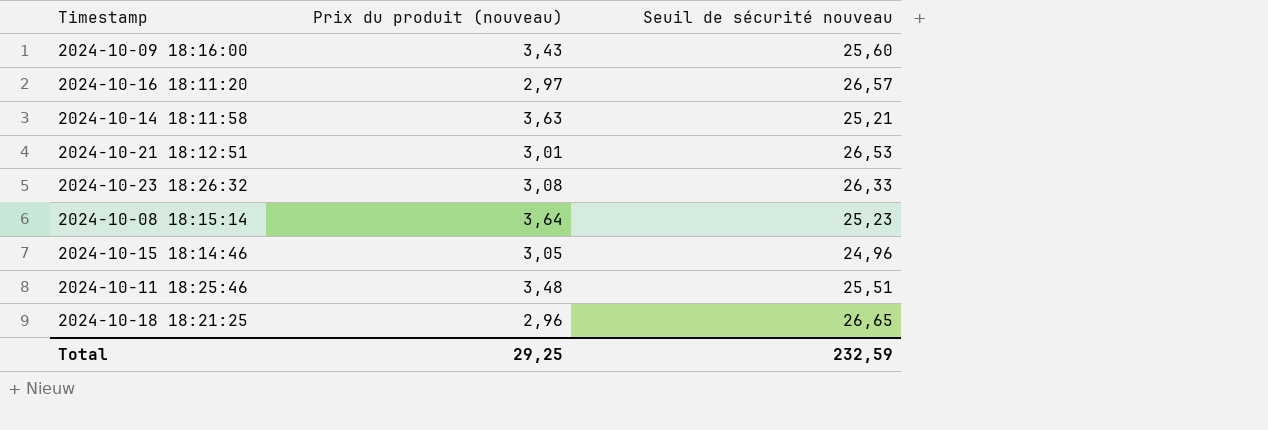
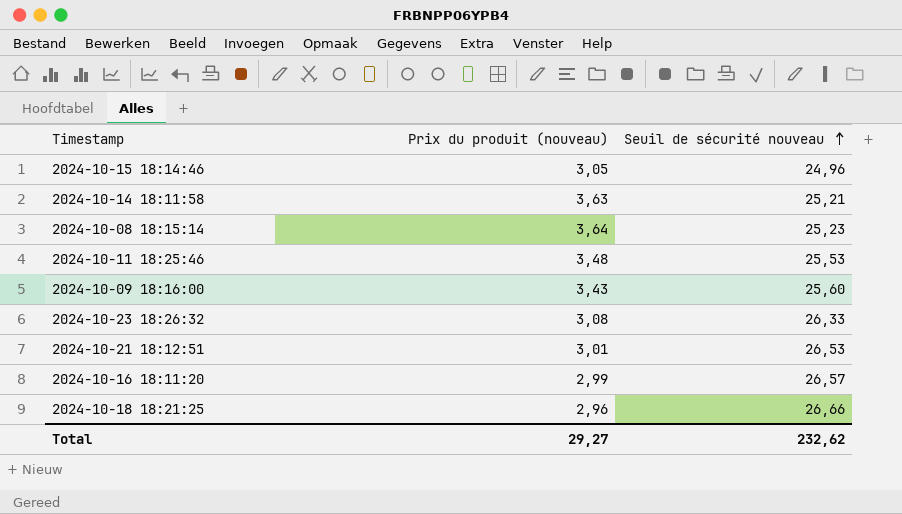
row order: none -> Seuil de sécurité nouveau ascending
2024-10-11 18:25:46 | Seuil de sécurité nouveau: 25,51 -> 25,53
2024-10-16 18:11:20 | Prix du produit (nouveau): 2,97 -> 2,99
2024-10-18 18:21:25 | Seuil de sécurité nouveau: 26,65 -> 26,66
Total | Prix du produit (nouveau): 29,25 -> 29,27
Total | Seuil de sécurité nouveau: 232,59 -> 232,62

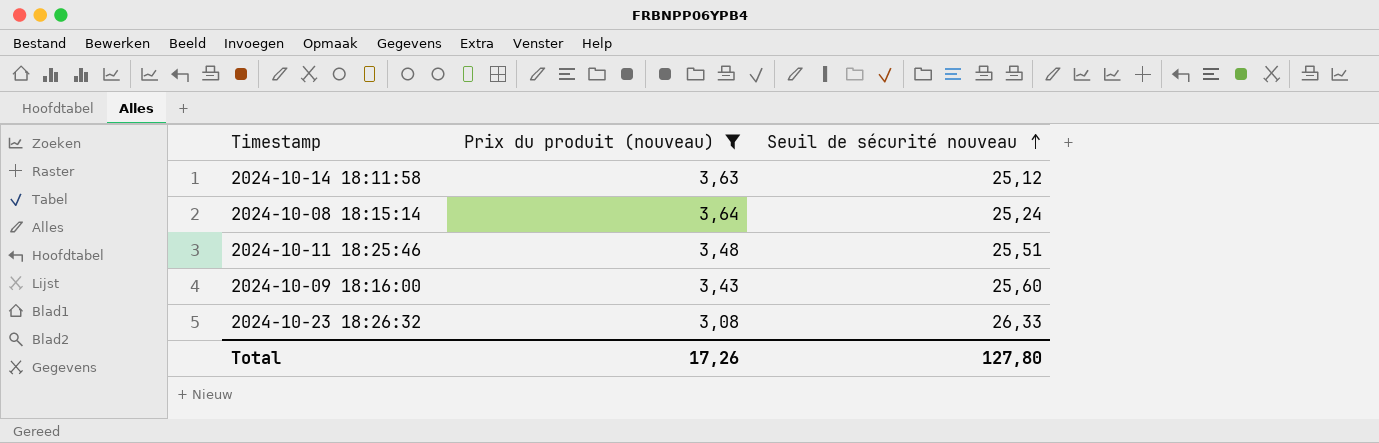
filter: none -> Prix du produit (nouveau) >= 3,08
2024-10-14 18:11:58 | Seuil de sécurité nouveau: 25,21 -> 25,12
2024-10-08 18:15:14 | Seuil de sécurité nouveau: 25,23 -> 25,24
2024-10-11 18:25:46 | Seuil de sécurité nouveau: 25,53 -> 25,51
Total | Prix du produit (nouveau): 29,27 -> 17,26
Total | Seuil de sécurité nouveau: 232,62 -> 127,80

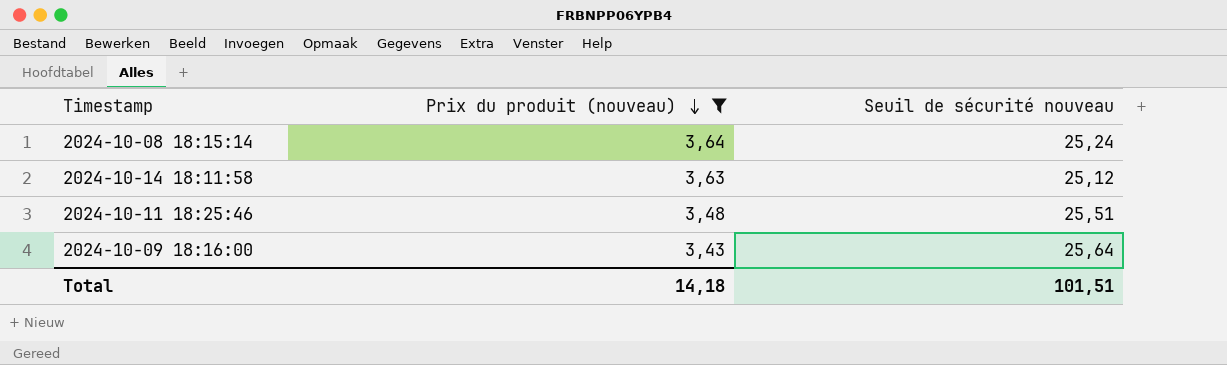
row order: Seuil de sécurité nouveau ascending -> Prix du produit (nouveau) descending
row 2024-10-23 18:26:32: 3,08 | 26,33 -> none
2024-10-09 18:16:00 | Seuil de sécurité nouveau: 25,60 -> 25,64
Total | Prix du produit (nouveau): 17,26 -> 14,18
Total | Seuil de sécurité nouveau: 127,80 -> 101,51

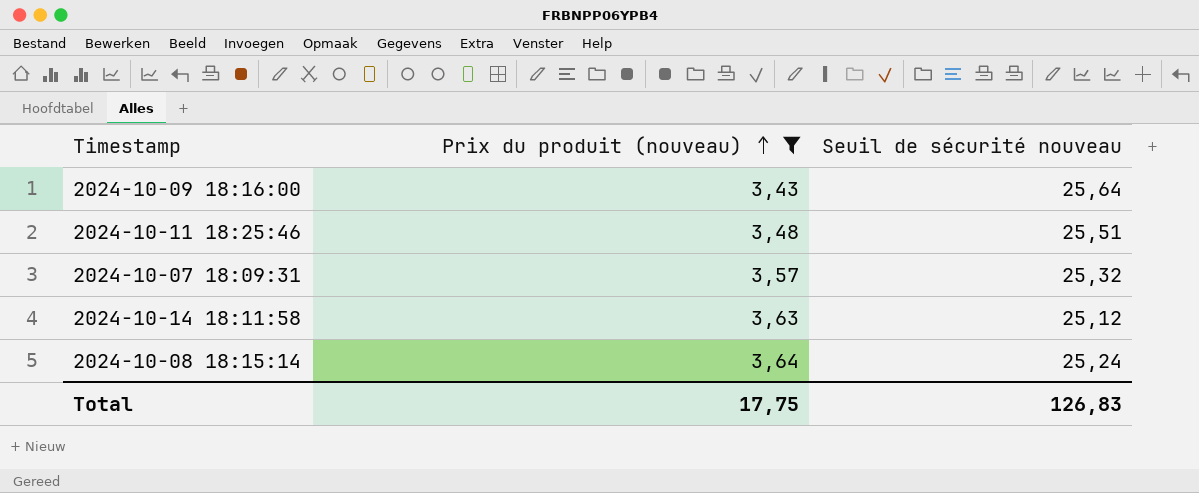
row order: Prix du produit (nouveau) descending -> Prix du produit (nouveau) ascending
row 2024-10-07 18:09:31: none -> 3,57 | 25,32
Total | Prix du produit (nouveau): 14,18 -> 17,75
Total | Seuil de sécurité nouveau: 101,51 -> 126,83

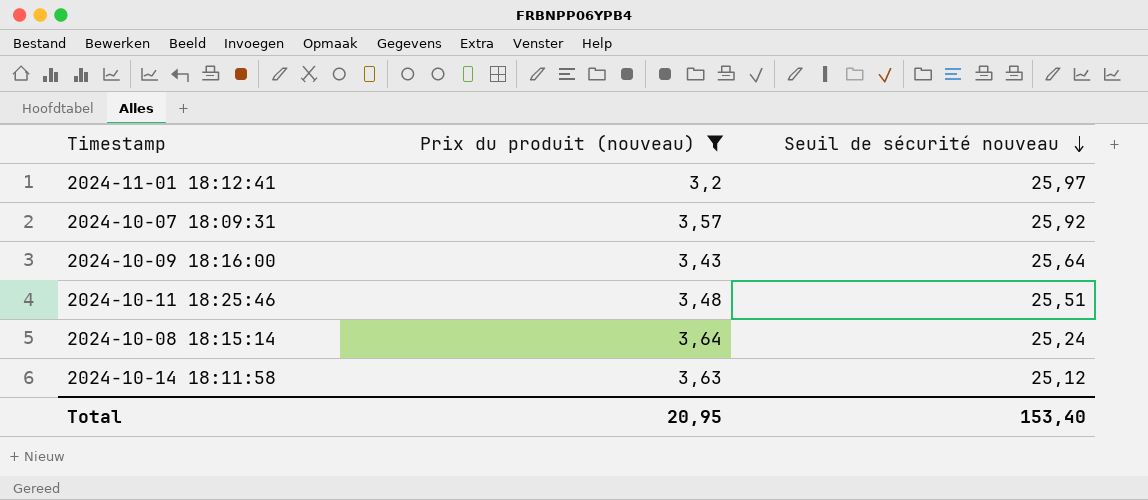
row order: Prix du produit (nouveau) ascending -> Seuil de sécurité nouveau descending
row 2024-11-01 18:12:41: none -> 3,2 | 25,97
2024-10-07 18:09:31 | Seuil de sécurité nouveau: 25,32 -> 25,92
Total | Prix du produit (nouveau): 17,75 -> 20,95
Total | Seuil de sécurité nouveau: 126,83 -> 153,40

